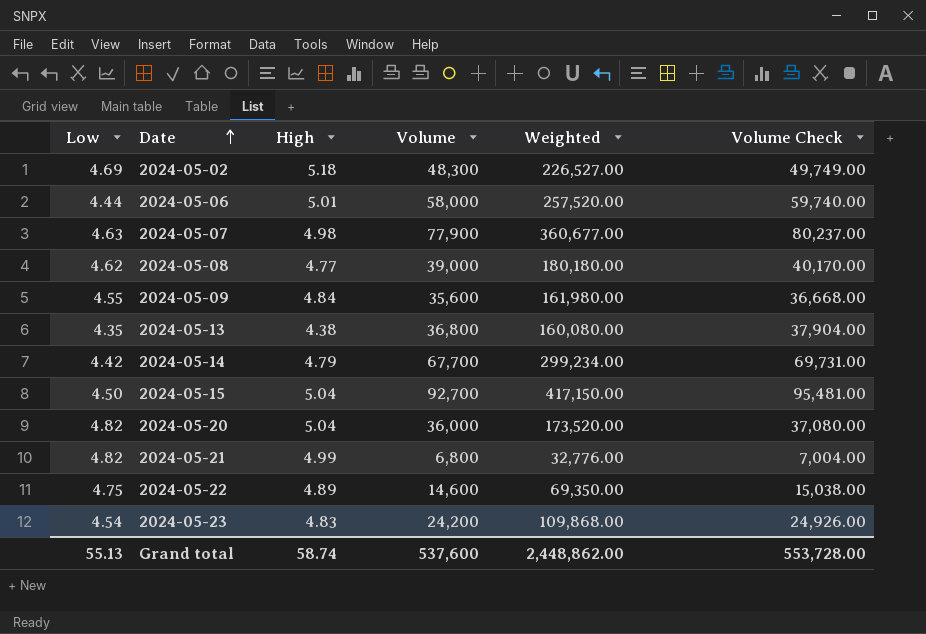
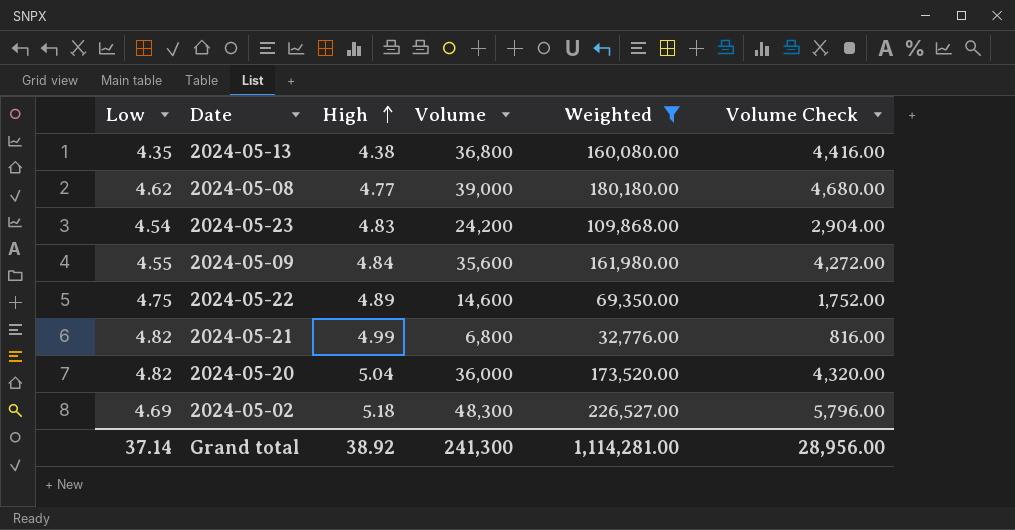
filter: none -> Weighted <= 226,527.00
row order: Date ascending -> High ascending
column Volume Check | formula: [Volume] * 1.03 -> [Volume] * 0.12
Grand total | Low: 55.13 -> 37.14
Grand total | High: 58.74 -> 38.92
Grand total | Volume: 537,600 -> 241,300
Grand total | Weighted: 2,448,862.00 -> 1,114,281.00
Grand total | Volume Check: 553,728.00 -> 28,956.00

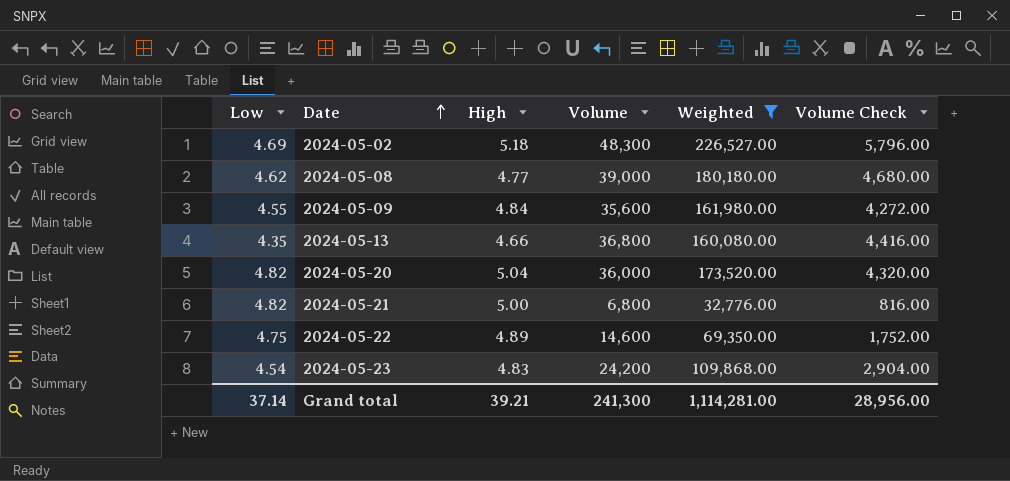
row order: High ascending -> Date ascending
2024-05-13 | High: 4.38 -> 4.66
2024-05-21 | High: 4.99 -> 5.00
Grand total | High: 38.92 -> 39.21

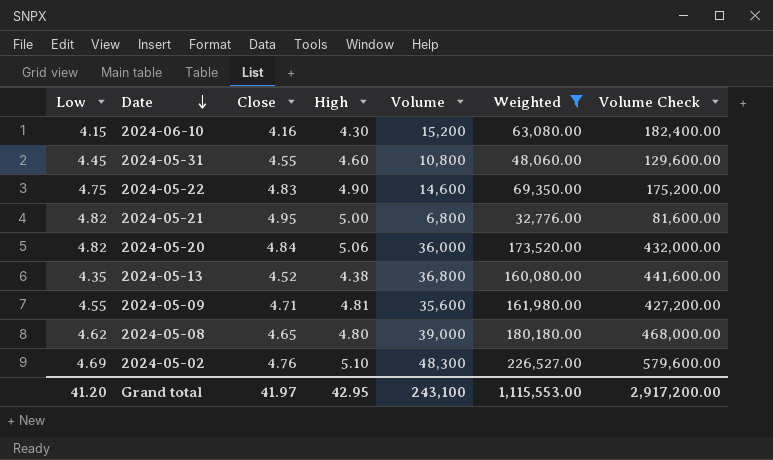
row order: Date ascending -> Date descending
column Close | position: none -> 3
column Volume Check | formula: [Volume] * 0.12 -> [Volume] * 12
row 2024-05-23: 4.54 | 4.83 | 24,200 | 109,868.00 | 2,904.00 -> none
row 2024-06-10: none -> 4.15 | 4.16 | 4.30 | 15,200 | 63,080.00 | 182,400.00
row 2024-05-31: none -> 4.45 | 4.55 | 4.60 | 10,800 | 48,060.00 | 129,600.00
2024-05-22 | High: 4.89 -> 4.90
2024-05-20 | High: 5.04 -> 5.06
2024-05-13 | High: 4.66 -> 4.38
2024-05-09 | High: 4.84 -> 4.81
2024-05-08 | High: 4.77 -> 4.80
2024-05-02 | High: 5.18 -> 5.10
Grand total | Low: 37.14 -> 41.20
Grand total | High: 39.21 -> 42.95
Grand total | Volume: 241,300 -> 243,100
Grand total | Weighted: 1,114,281.00 -> 1,115,553.00
Grand total | Volume Check: 28,956.00 -> 2,917,200.00

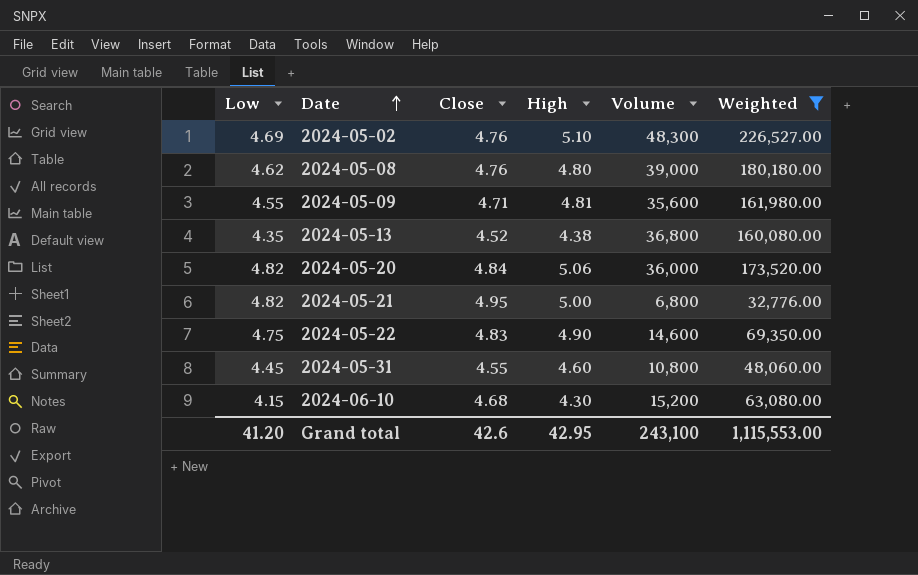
row order: Date descending -> Date ascending
column Volume Check | formula: [Volume] * 12 -> none
2024-05-08 | Close: 4.65 -> 4.76
2024-06-10 | Close: 4.16 -> 4.68
Grand total | Close: 41.97 -> 42.6

